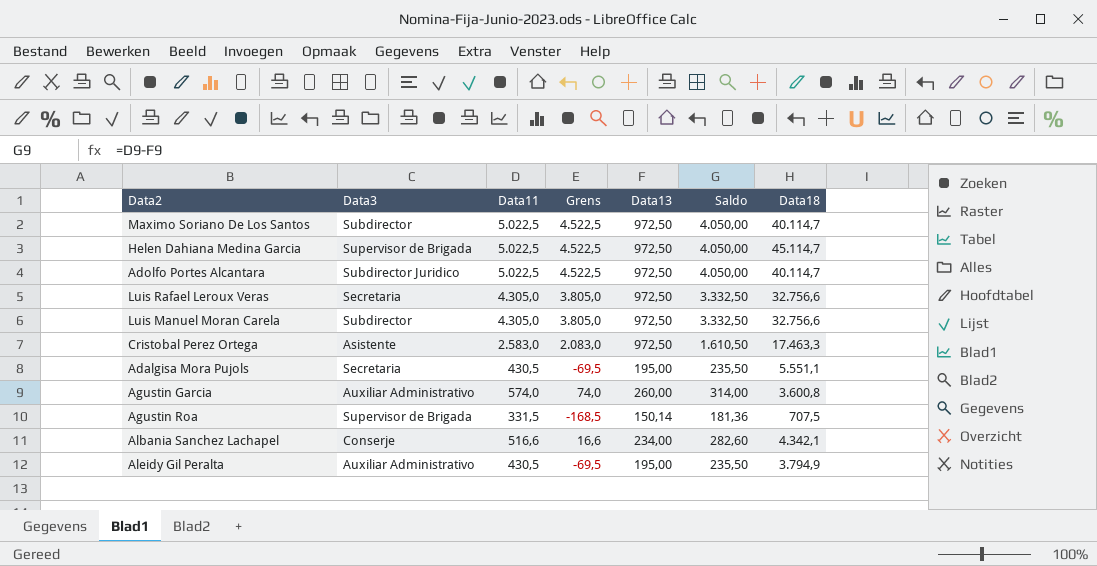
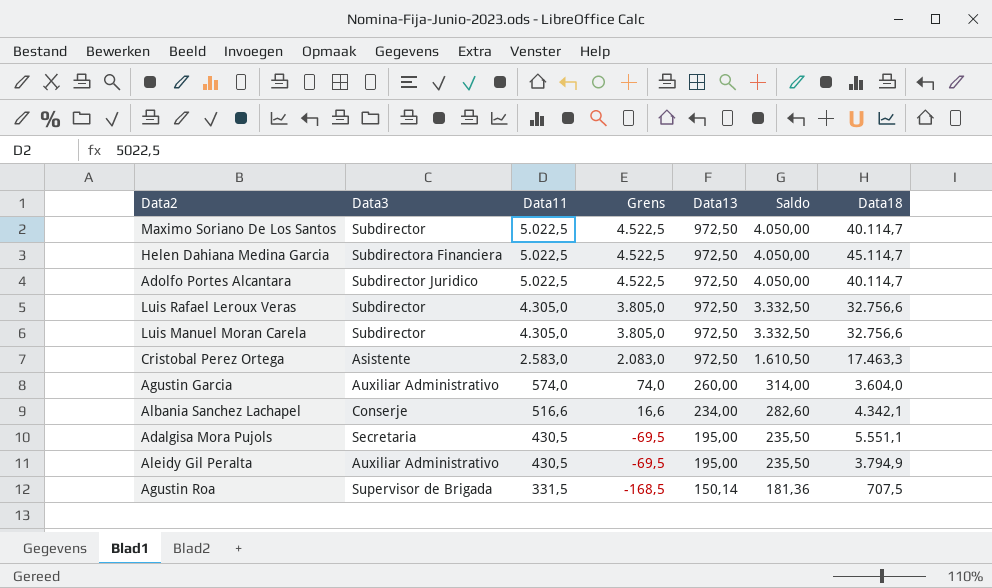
row order: none -> Data11 descending
Helen Dahiana Medina Garcia | Data3: Supervisor de Brigada -> Subdirectora Financiera
Luis Rafael Leroux Veras | Data3: Secretaria -> Subdirector
Agustin Garcia | Data18: 3.600,8 -> 3.604,0

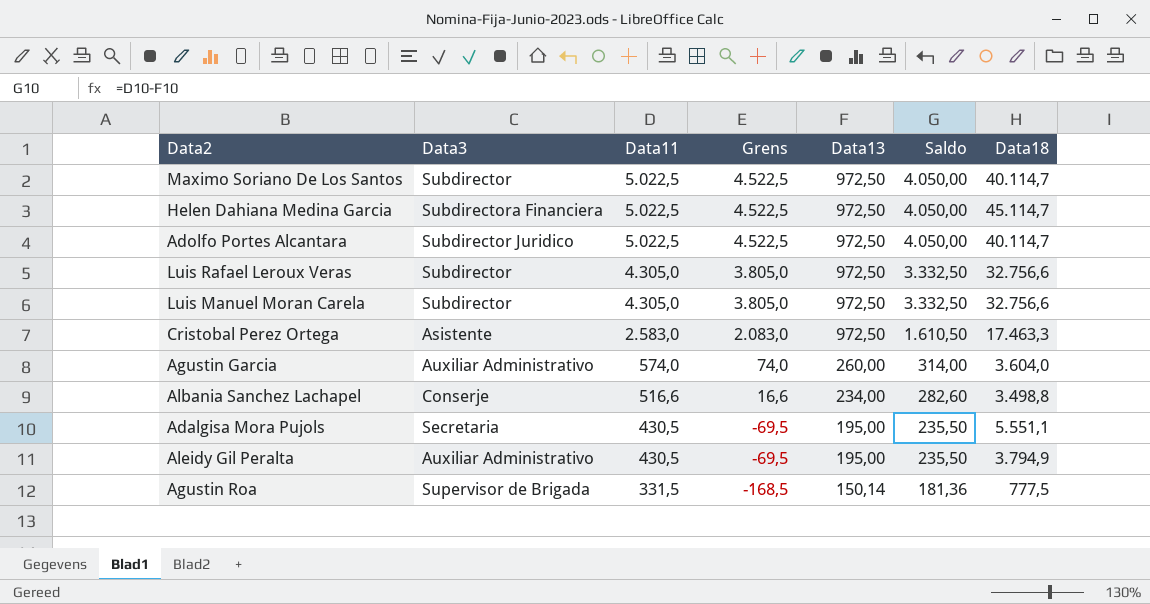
Albania Sanchez Lachapel | Data18: 4.342,1 -> 3.498,8
Agustin Roa | Data18: 707,5 -> 777,5

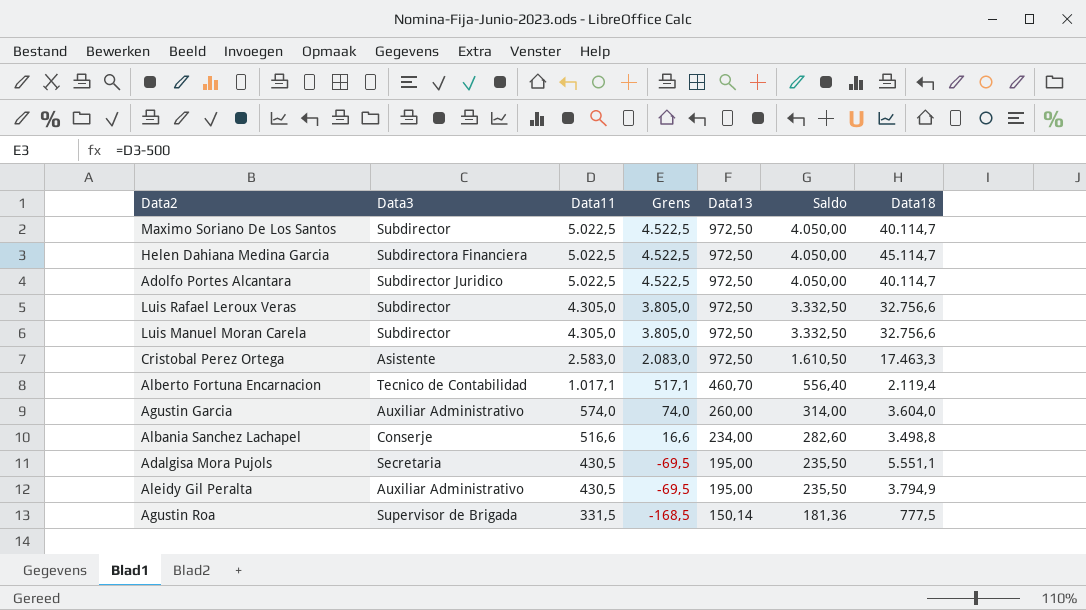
row Alberto Fortuna Encarnacion: none -> Tecnico de Contabilidad | 1.017,1 | 517,1 | 460,70 | 556,40 | 2.119,4

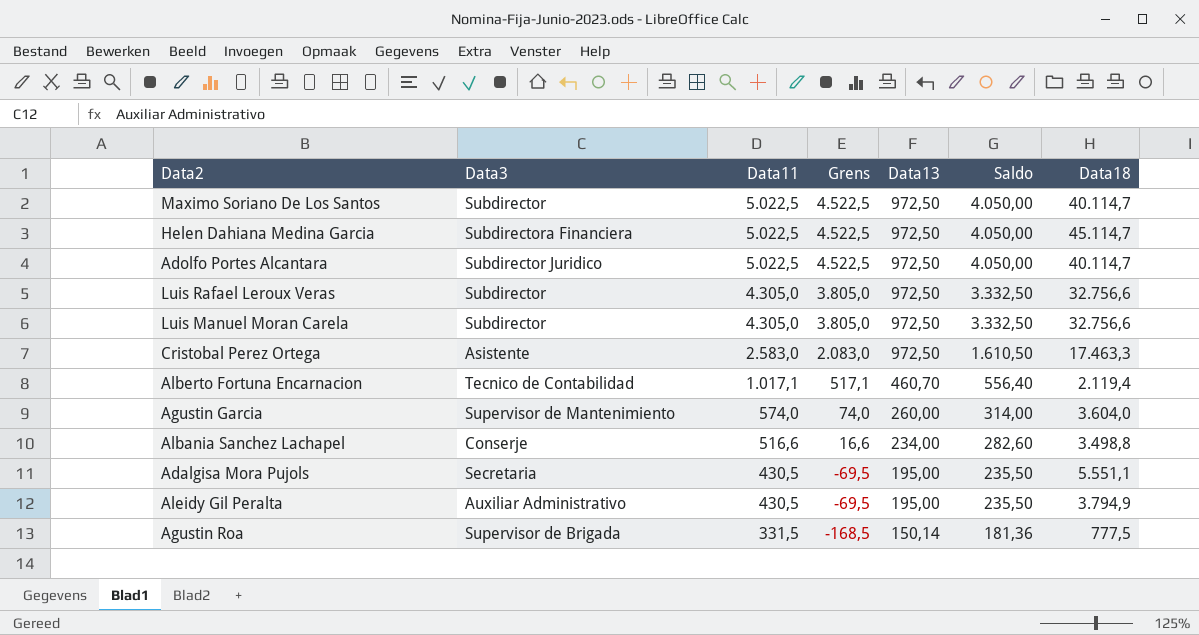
Agustin Garcia | Data3: Auxiliar Administrativo -> Supervisor de Mantenimiento

